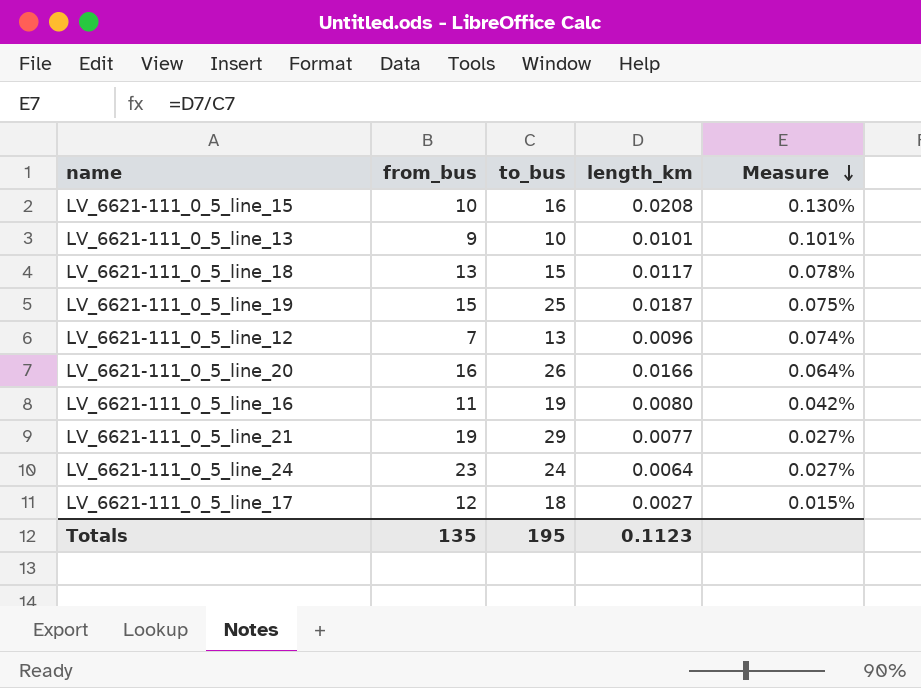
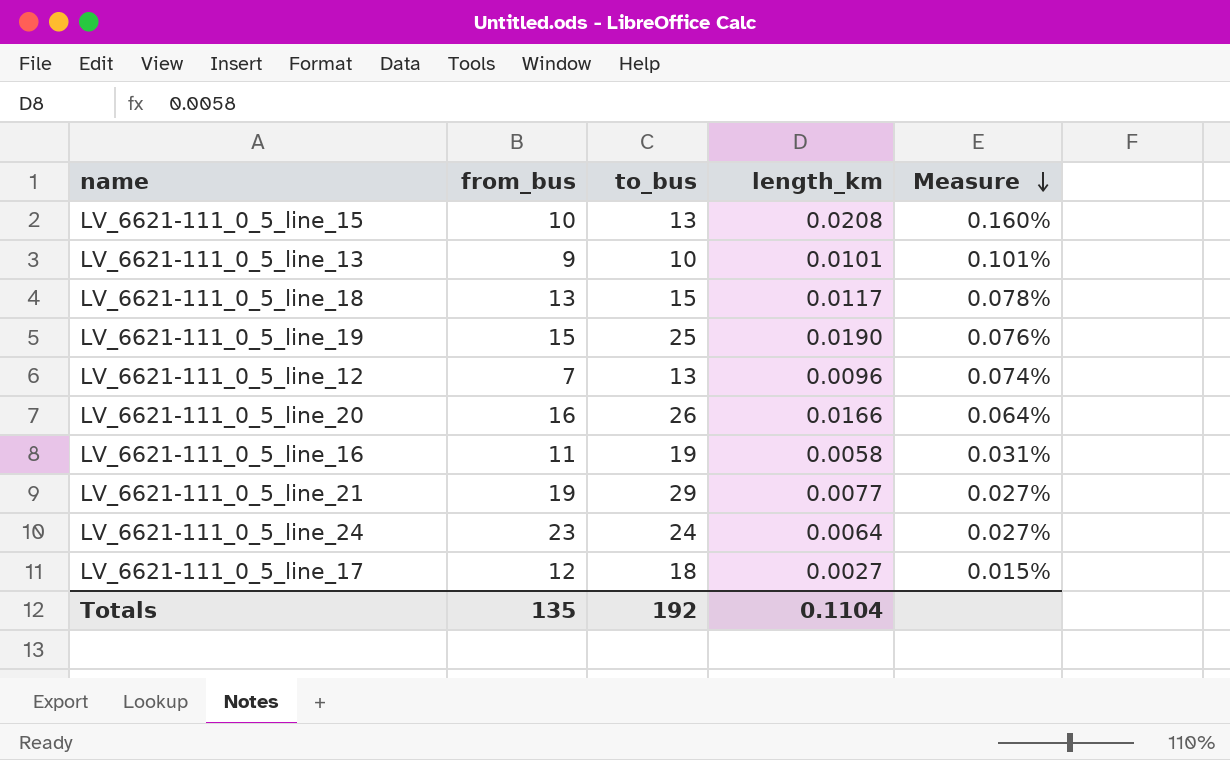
LV_6621-111_0_5_line_15 | to_bus: 16 -> 13
LV_6621-111_0_5_line_15 | Measure: 0.130% -> 0.160%
LV_6621-111_0_5_line_19 | length_km: 0.0187 -> 0.0190
LV_6621-111_0_5_line_19 | Measure: 0.075% -> 0.076%
LV_6621-111_0_5_line_16 | length_km: 0.0080 -> 0.0058
LV_6621-111_0_5_line_16 | Measure: 0.042% -> 0.031%
Totals | to_bus: 195 -> 192
Totals | length_km: 0.1123 -> 0.1104

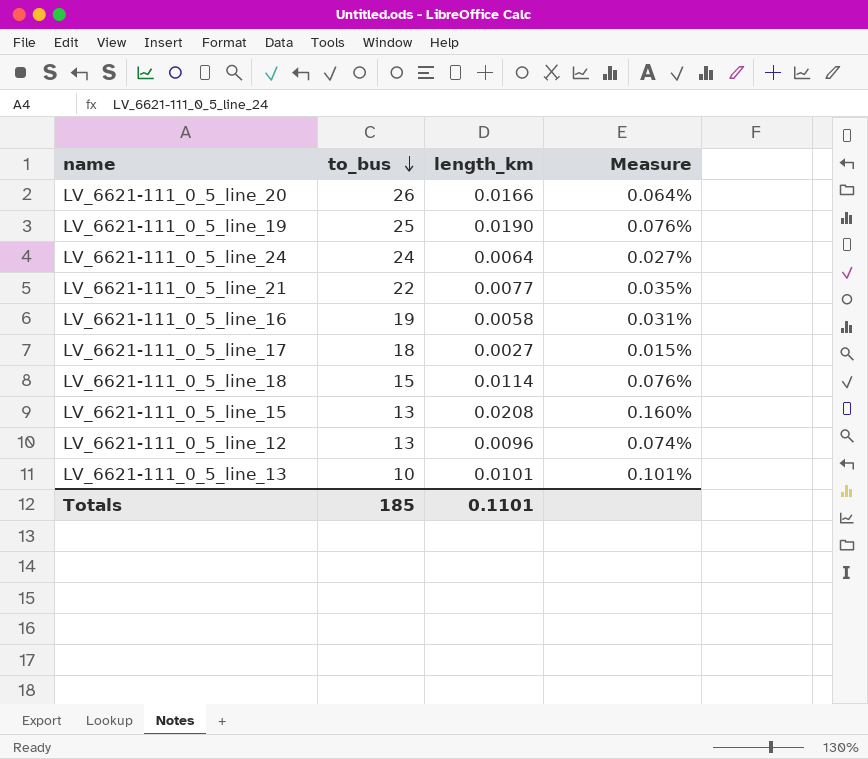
row order: Measure descending -> to_bus descending
column from_bus | position: 2 -> none
LV_6621-111_0_5_line_21 | to_bus: 29 -> 22
LV_6621-111_0_5_line_21 | Measure: 0.027% -> 0.035%
LV_6621-111_0_5_line_18 | length_km: 0.0117 -> 0.0114
LV_6621-111_0_5_line_18 | Measure: 0.078% -> 0.076%
Totals | to_bus: 192 -> 185
Totals | length_km: 0.1104 -> 0.1101

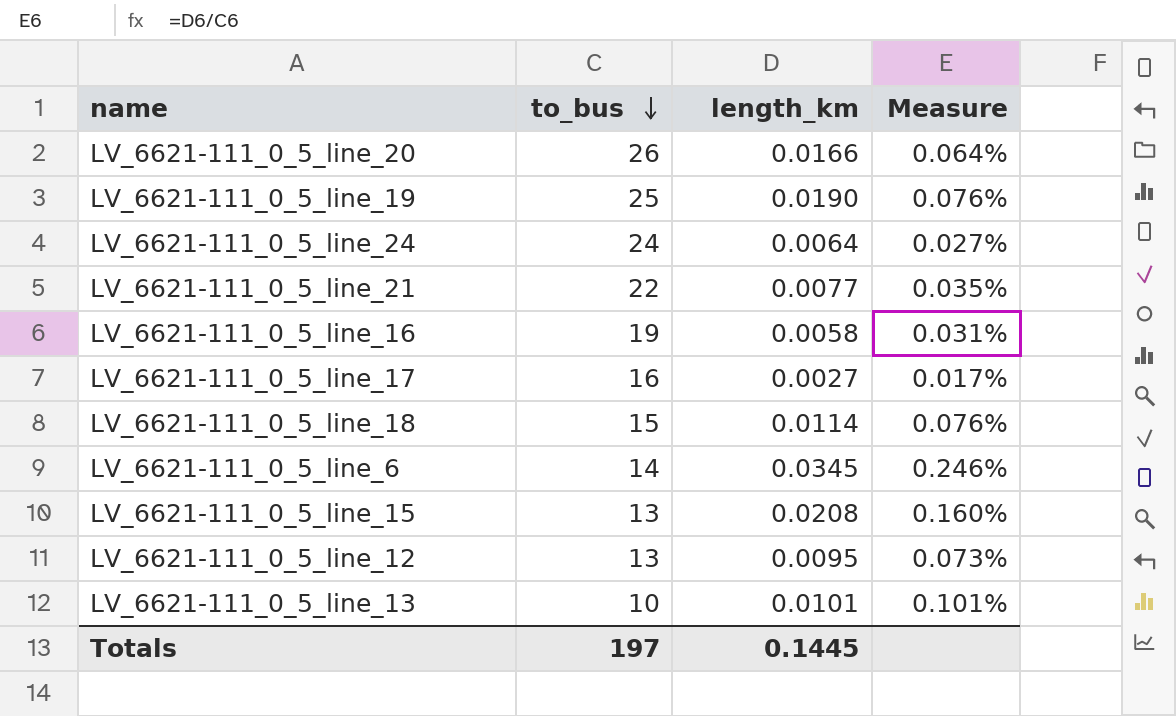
LV_6621-111_0_5_line_17 | to_bus: 18 -> 16
LV_6621-111_0_5_line_17 | Measure: 0.015% -> 0.017%
row LV_6621-111_0_5_line_6: none -> 14 | 0.0345 | 0.246%
LV_6621-111_0_5_line_12 | length_km: 0.0096 -> 0.0095
LV_6621-111_0_5_line_12 | Measure: 0.074% -> 0.073%
Totals | to_bus: 185 -> 197
Totals | length_km: 0.1101 -> 0.1445

